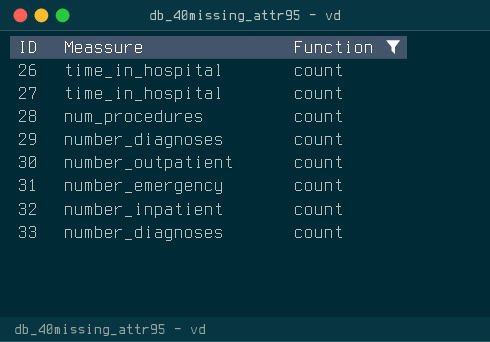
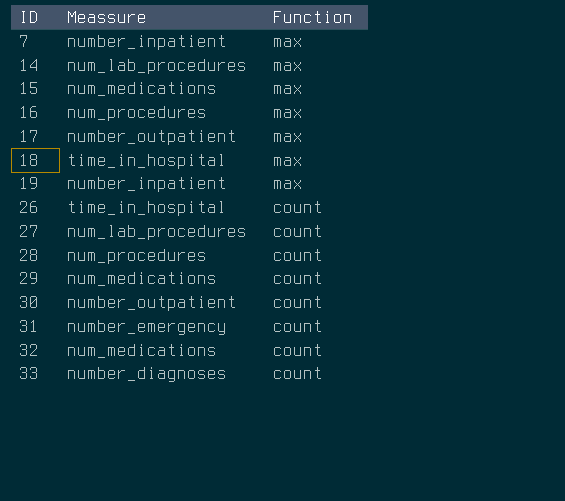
filter: Function = count -> none
27 | Meassure: time_in_hospital -> num_lab_procedures
29 | Meassure: number_diagnoses -> num_medications
32 | Meassure: number_inpatient -> num_medications

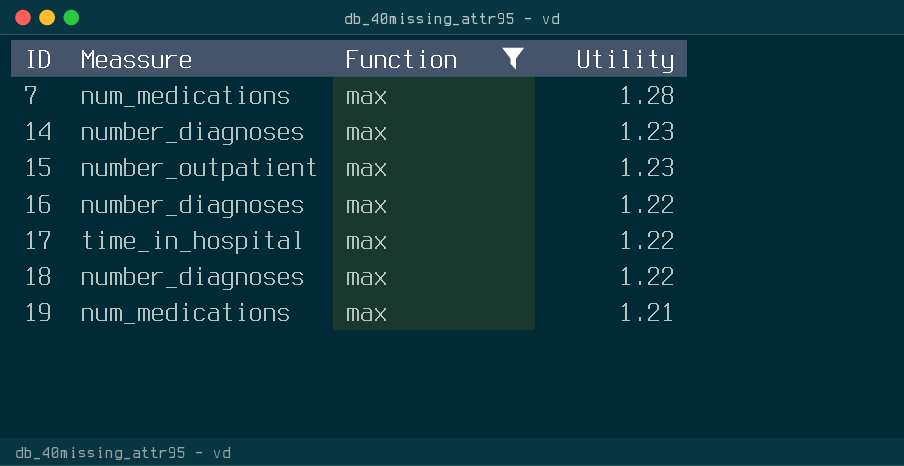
filter: none -> Function = max
column Utility | position: none -> 4
7 | Meassure: number_inpatient -> num_medications
14 | Meassure: num_lab_procedures -> number_diagnoses
15 | Meassure: num_medications -> number_outpatient
16 | Meassure: num_procedures -> number_diagnoses
17 | Meassure: number_outpatient -> time_in_hospital
18 | Meassure: time_in_hospital -> number_diagnoses
19 | Meassure: number_inpatient -> num_medications

